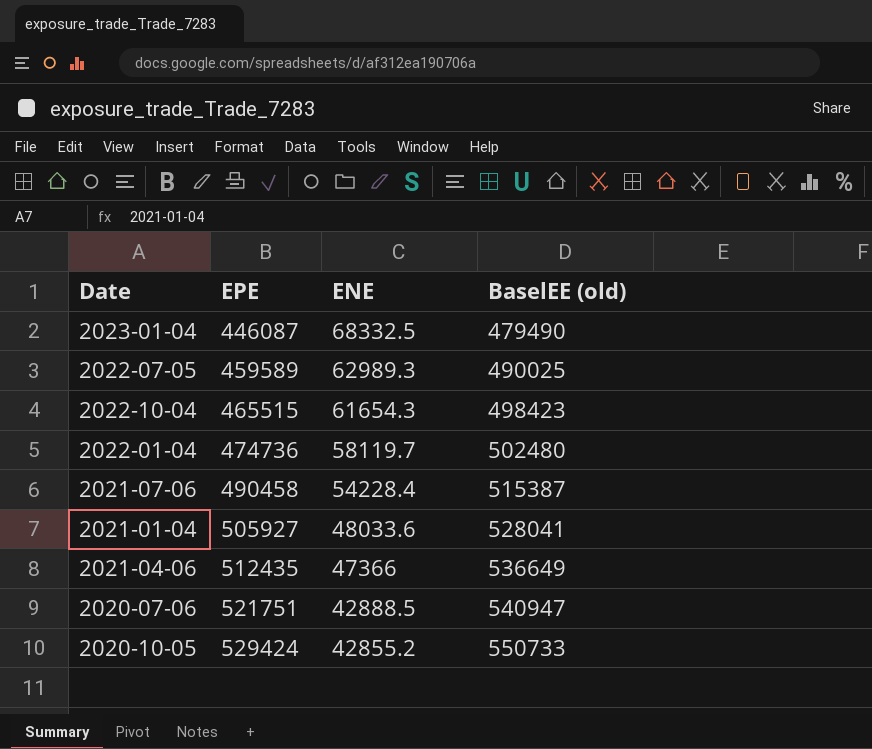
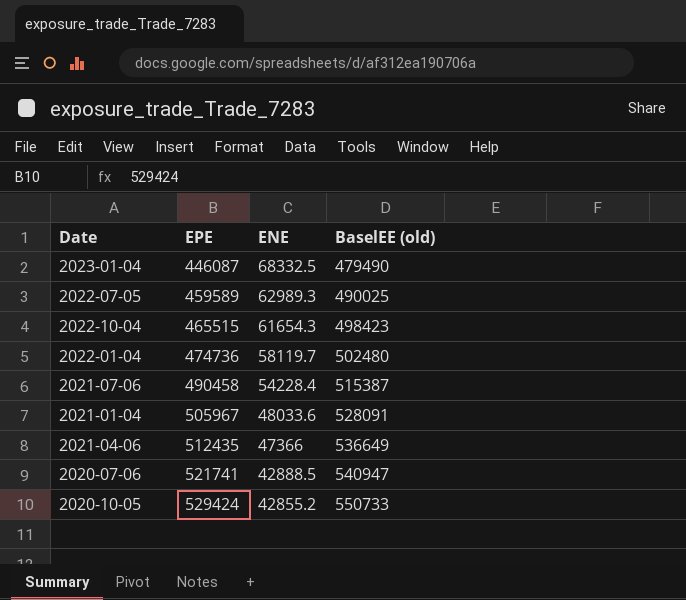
2021-01-04 | EPE: 505927 -> 505967
2021-01-04 | BaselEE (old): 528041 -> 528091
2020-07-06 | EPE: 521751 -> 521741

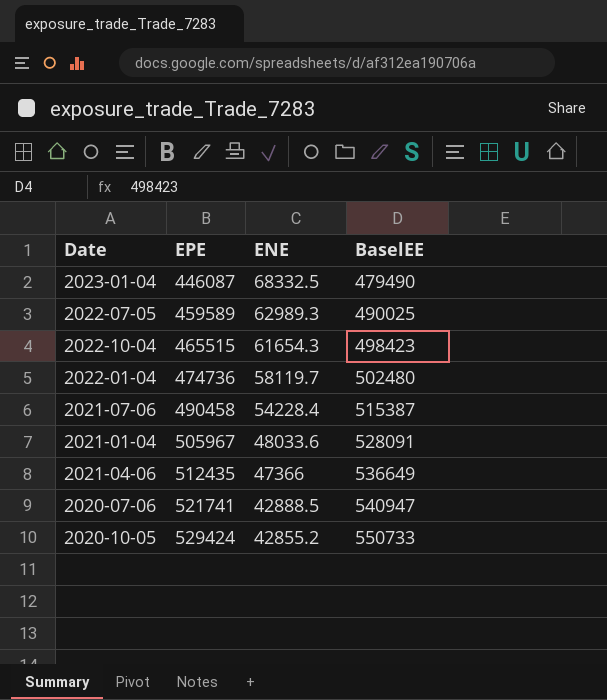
column name: BaselEE (old) -> BaselEE

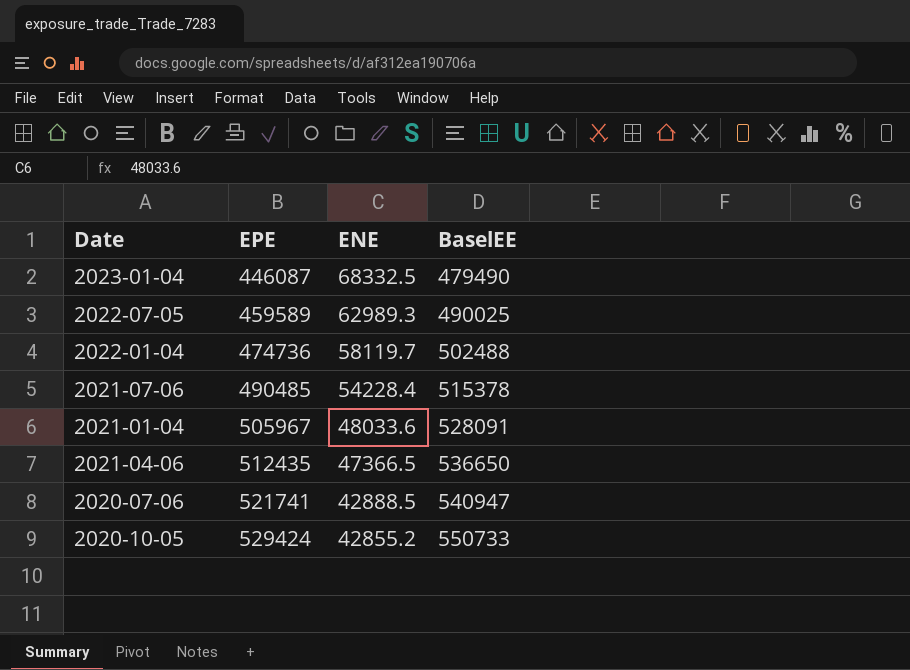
row 2022-10-04: 465515 | 61654.3 | 498423 -> none
2022-01-04 | BaselEE: 502480 -> 502488
2021-07-06 | EPE: 490458 -> 490485
2021-07-06 | BaselEE: 515387 -> 515378
2021-04-06 | ENE: 47366 -> 47366.5
2021-04-06 | BaselEE: 536649 -> 536650

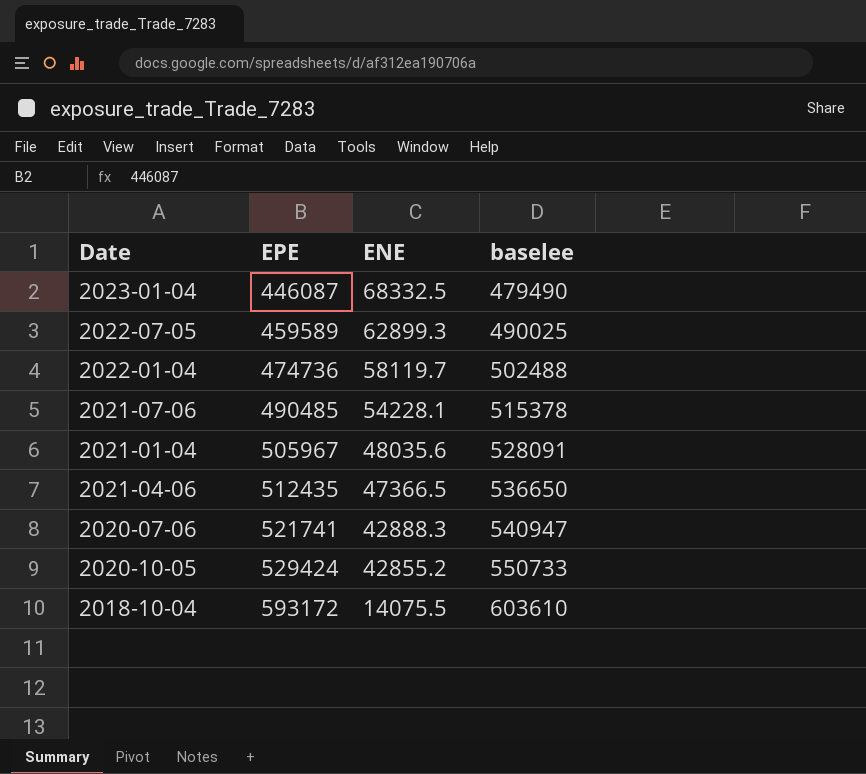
column name: BaselEE -> baselee
2022-07-05 | ENE: 62989.3 -> 62899.3
2021-07-06 | ENE: 54228.4 -> 54228.1
2021-01-04 | ENE: 48033.6 -> 48035.6
2020-07-06 | ENE: 42888.5 -> 42888.3
row 2018-10-04: none -> 593172 | 14075.5 | 603610

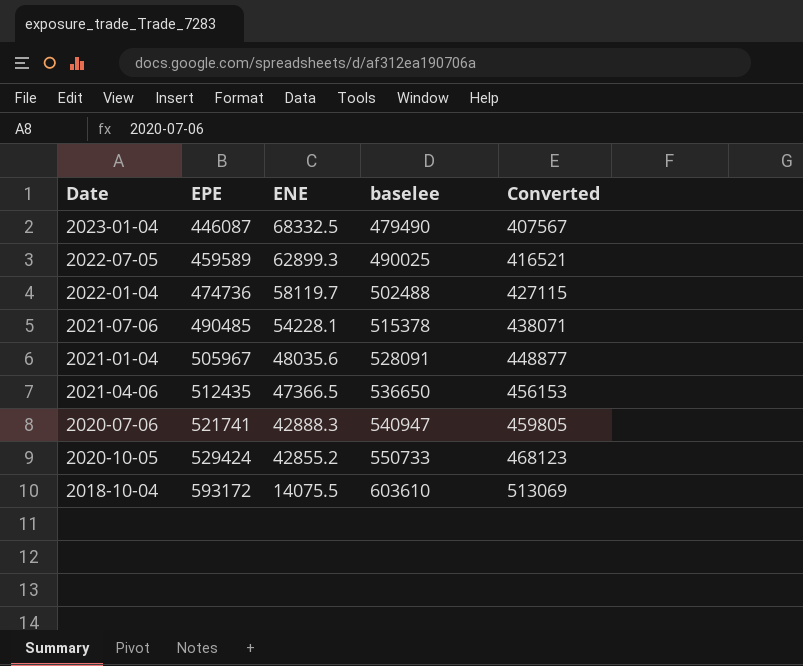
column Converted | formula: none -> [baselee] * 0.85

